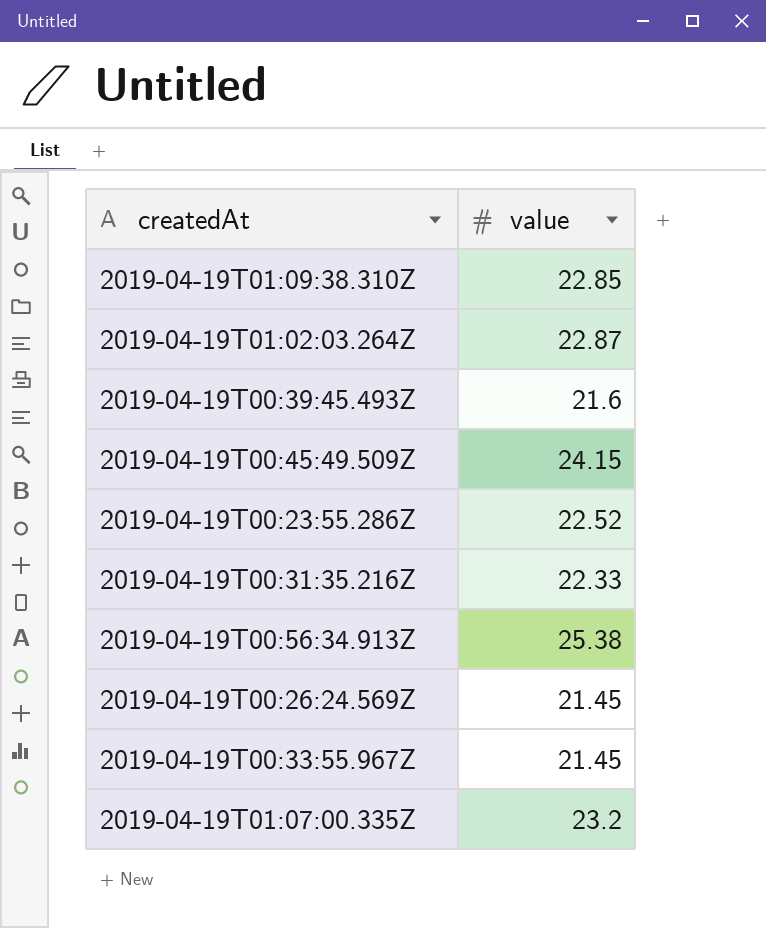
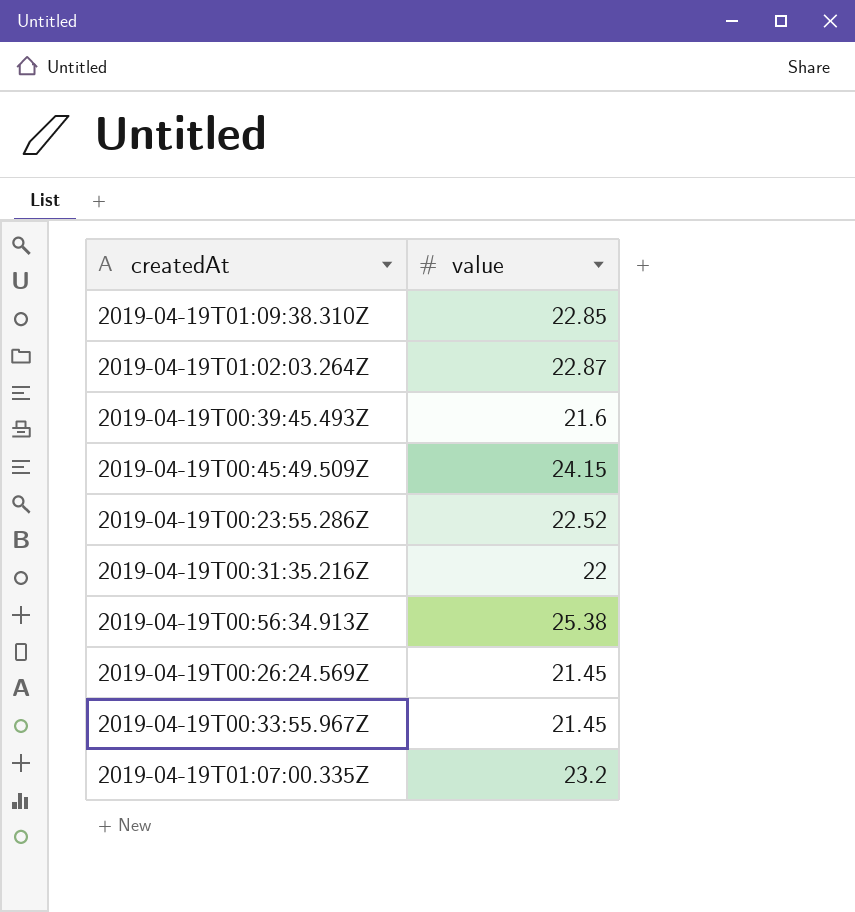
2019-04-19T00:31:35.216Z | value: 22.33 -> 22

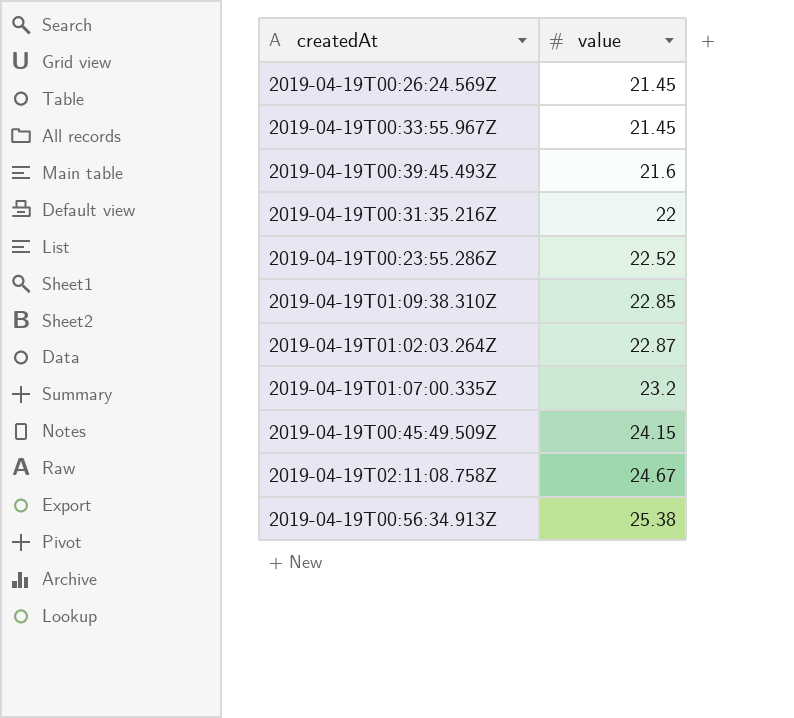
row order: none -> value ascending
row 2019-04-19T02:11:08.758Z: none -> 24.67

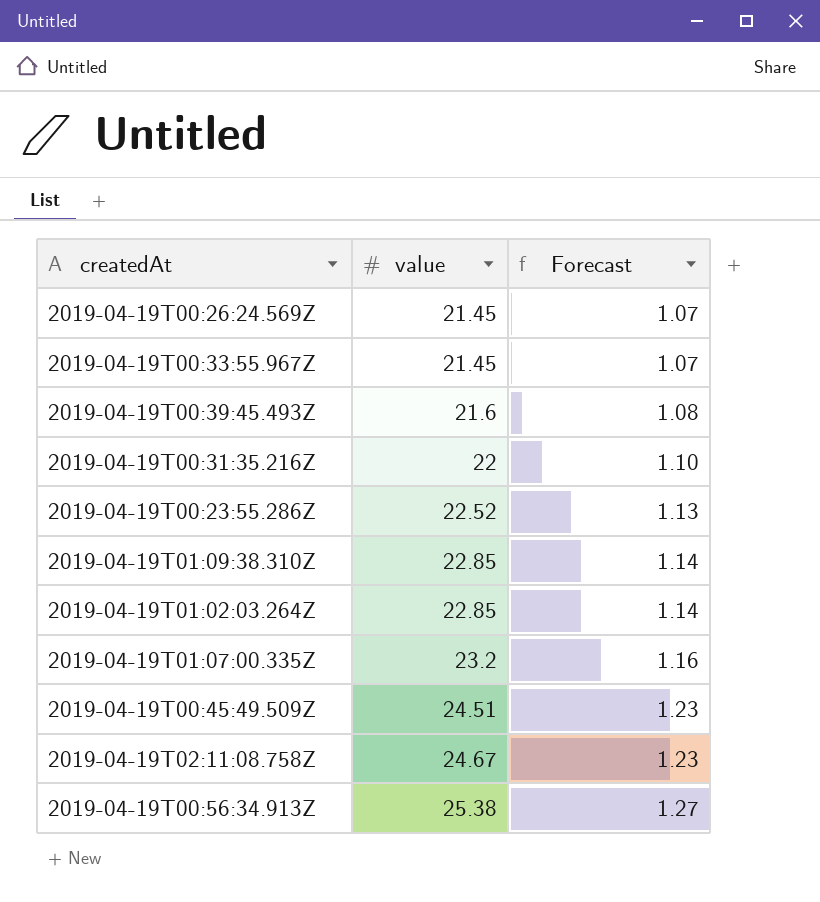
column Forecast | formula: none -> [value] * 0.05
2019-04-19T01:02:03.264Z | value: 22.87 -> 22.85
2019-04-19T00:45:49.509Z | value: 24.15 -> 24.51

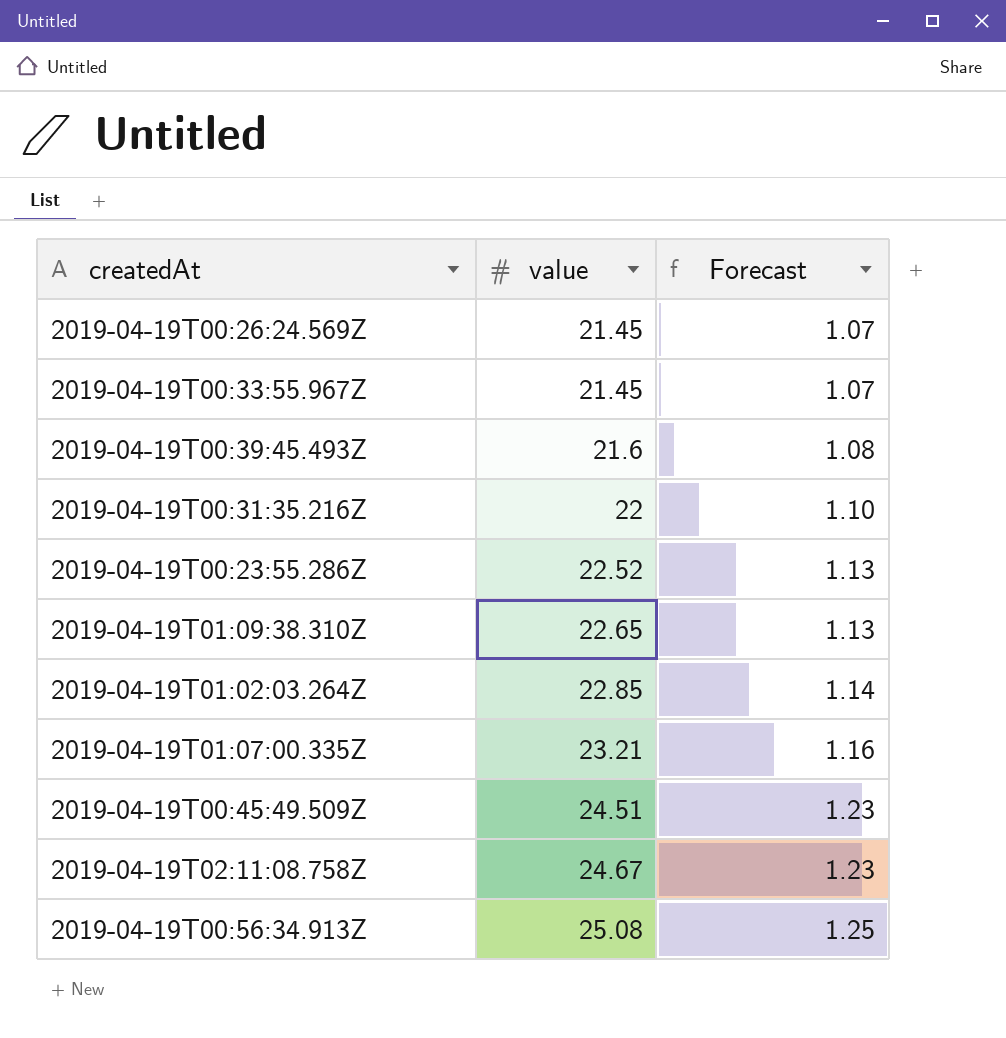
2019-04-19T01:09:38.310Z | value: 22.85 -> 22.65
2019-04-19T01:09:38.310Z | Forecast: 1.14 -> 1.13
2019-04-19T01:07:00.335Z | value: 23.2 -> 23.21
2019-04-19T00:56:34.913Z | value: 25.38 -> 25.08
2019-04-19T00:56:34.913Z | Forecast: 1.27 -> 1.25

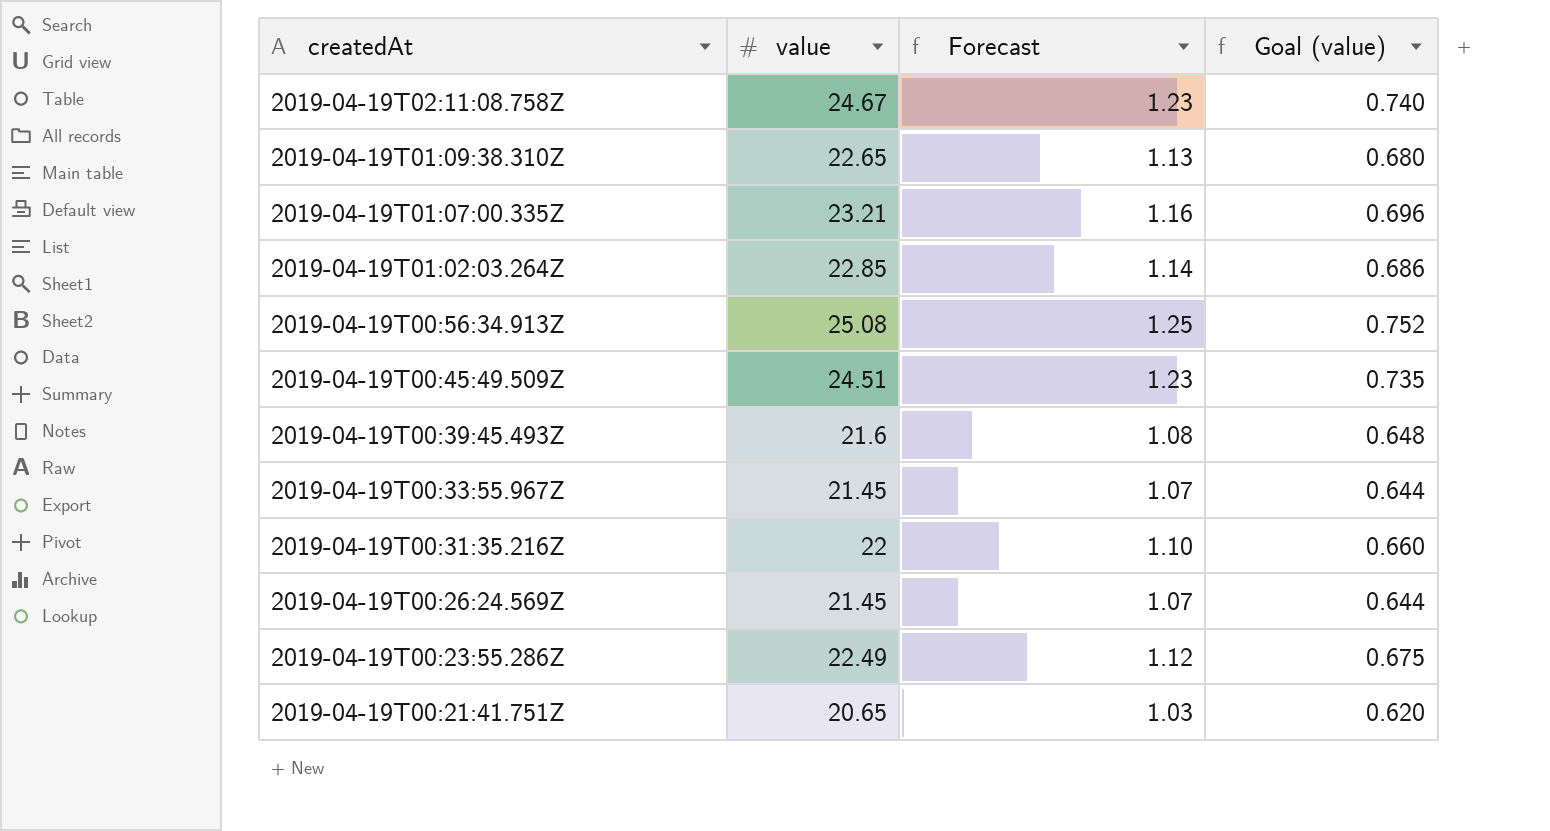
row order: value ascending -> createdAt descending
column Goal (value) | formula: none -> [value] * 0.03
2019-04-19T00:23:55.286Z | value: 22.52 -> 22.49
2019-04-19T00:23:55.286Z | Forecast: 1.13 -> 1.12
row 2019-04-19T00:21:41.751Z: none -> 20.65 | 1.03 | 0.620

